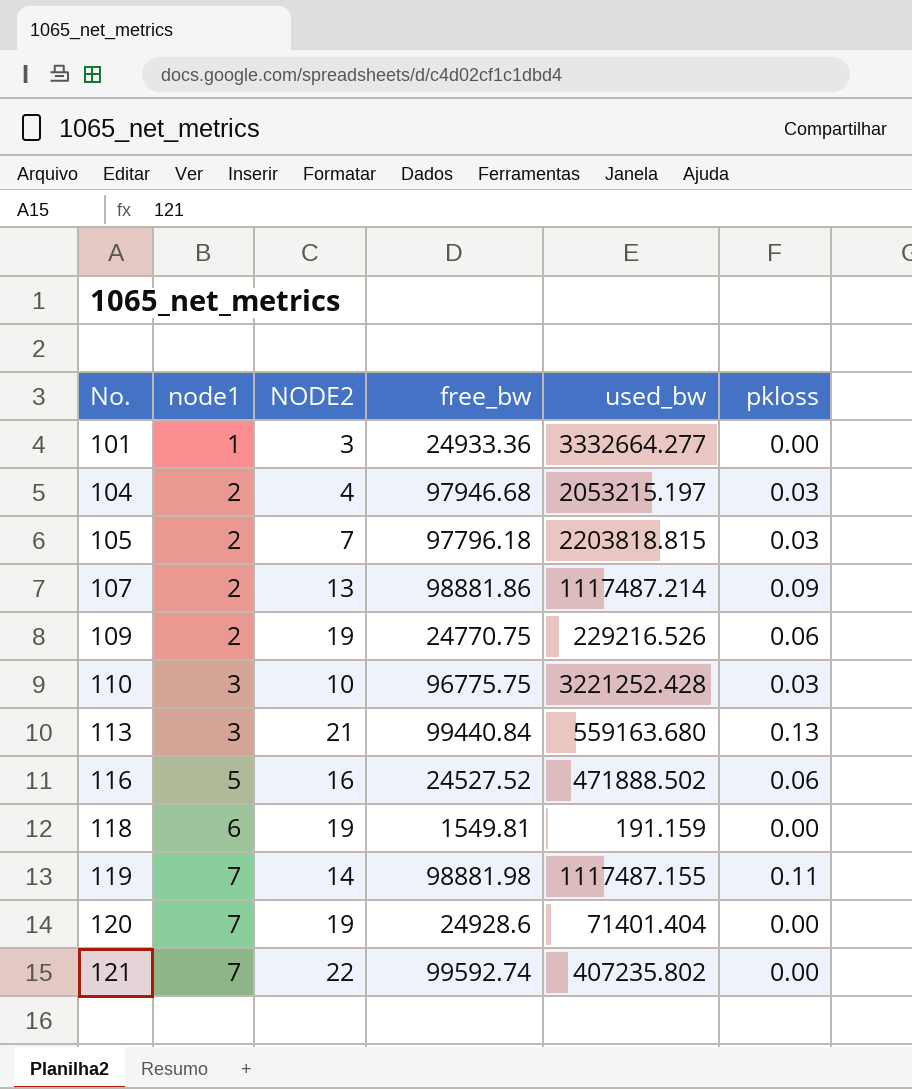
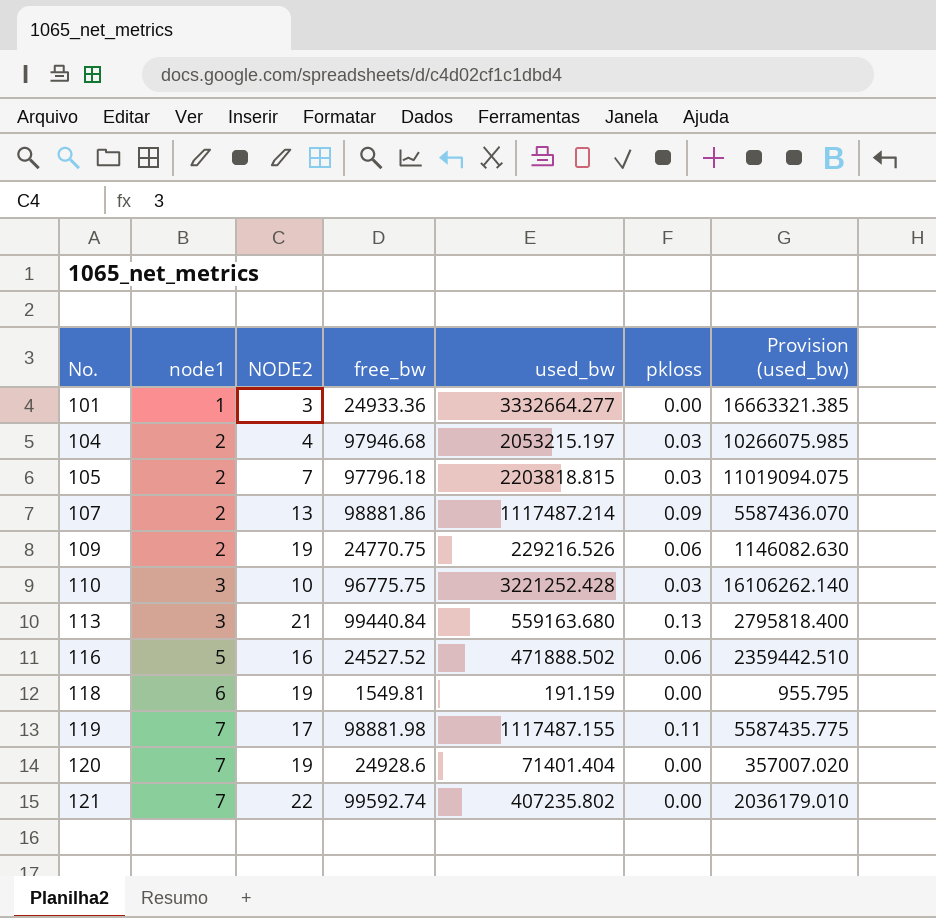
column Provision (used_bw) | formula: none -> [used_bw] * 5
119 | NODE2: 14 -> 17

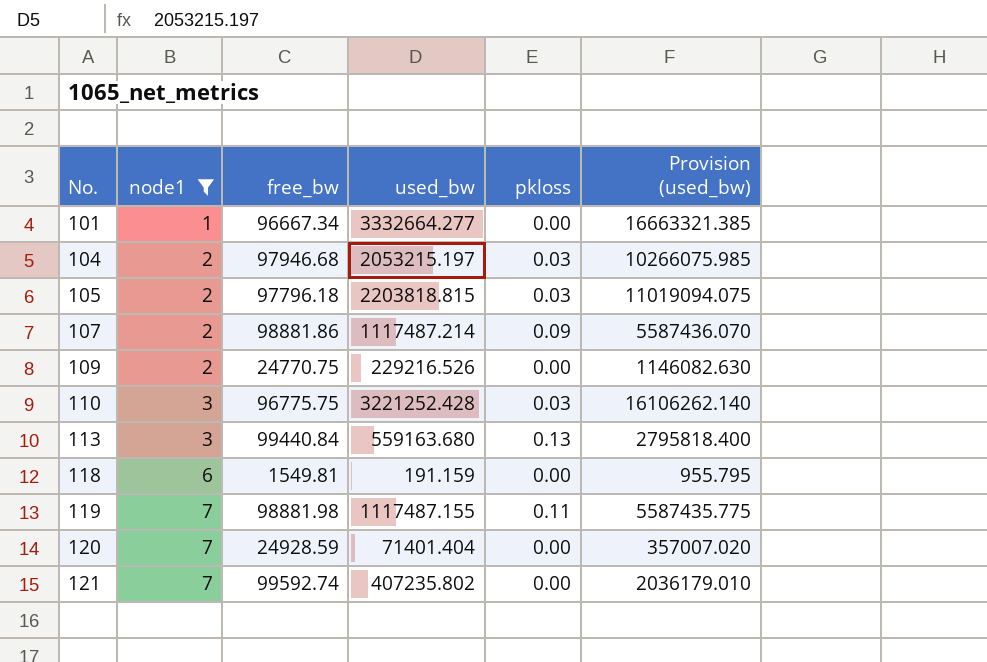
filter: none -> node1 != 5
column NODE2 | position: 3 -> none
101 | free_bw: 24933.36 -> 96667.34
109 | pkloss: 0.06 -> 0.00
120 | free_bw: 24928.6 -> 24928.59

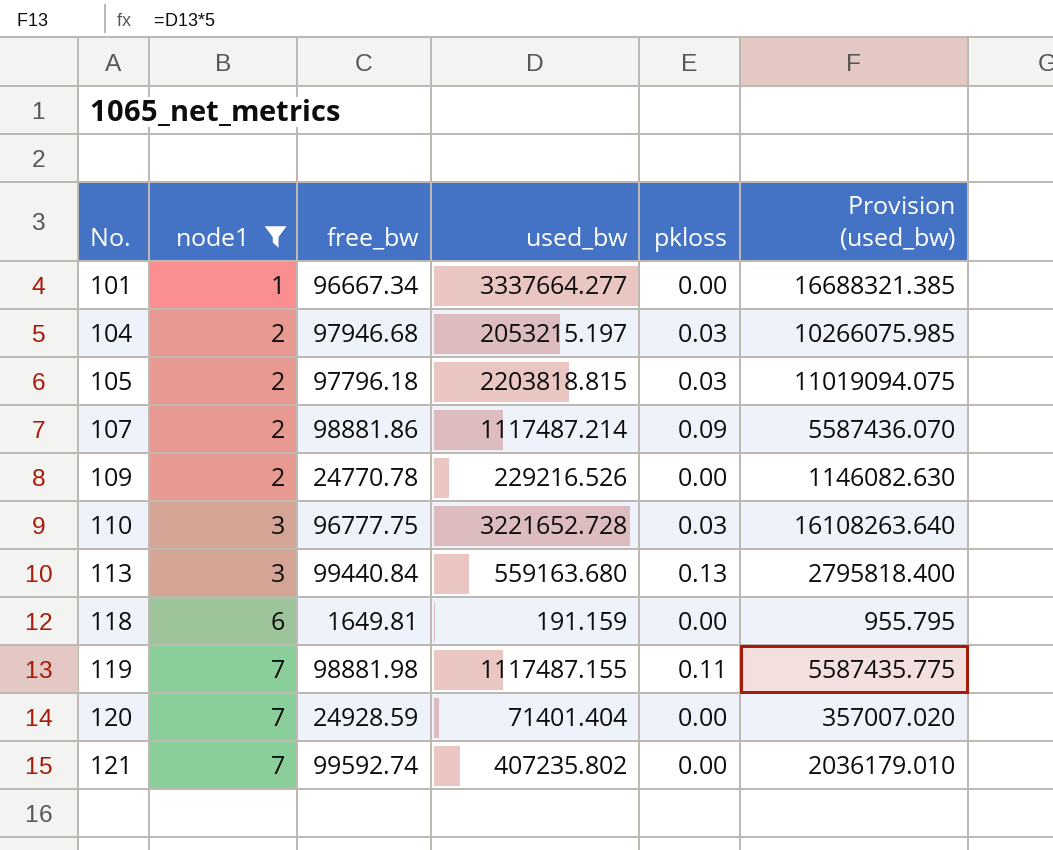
101 | used_bw: 3332664.277 -> 3337664.277
101 | Provision (used_bw): 16663321.385 -> 16688321.385
109 | free_bw: 24770.75 -> 24770.78
110 | free_bw: 96775.75 -> 96777.75
110 | used_bw: 3221252.428 -> 3221652.728
110 | Provision (used_bw): 16106262.140 -> 16108263.640
118 | free_bw: 1549.81 -> 1649.81

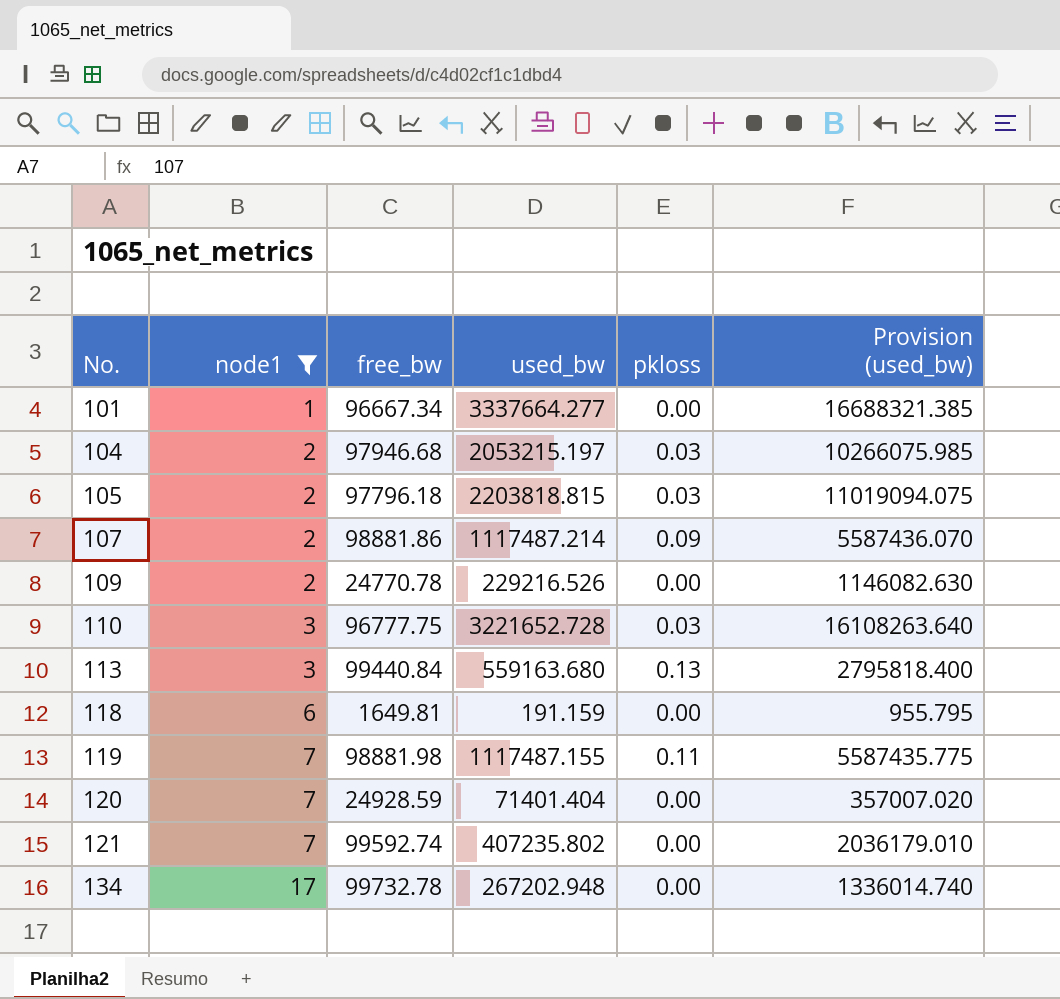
row 134: none -> 17 | 99732.78 | 267202.948 | 0.00 | 1336014.740

